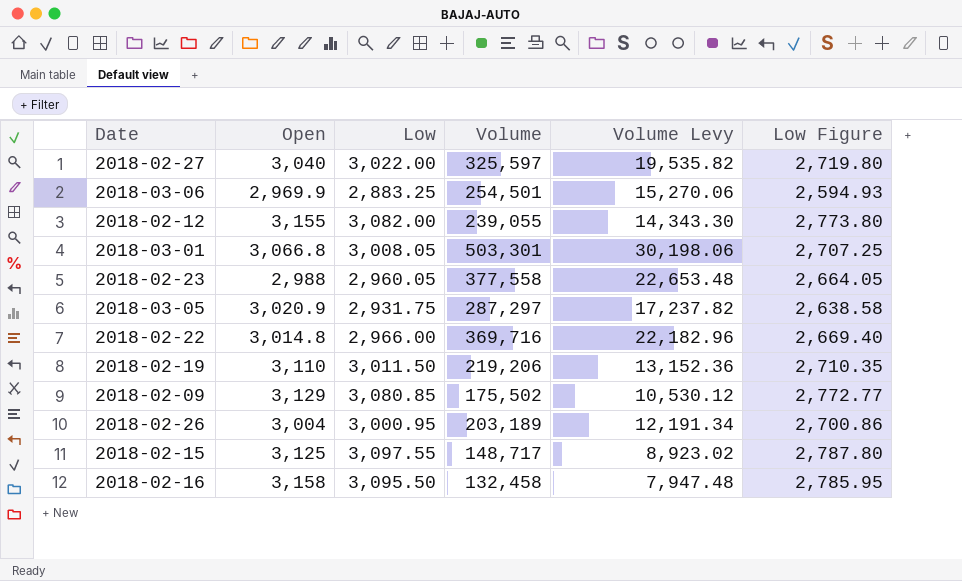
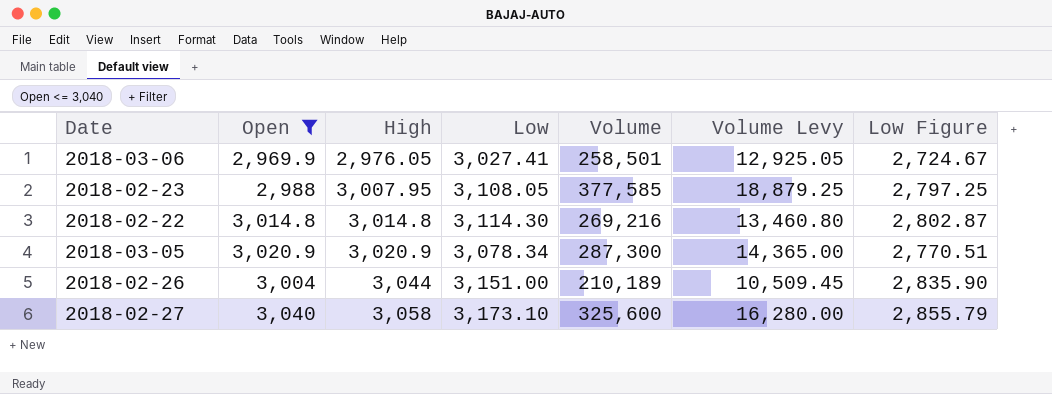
filter: none -> Open <= 3,040
row order: none -> High ascending
column High | position: none -> 3
column Volume Levy | formula: [Volume] * 0.06 -> [Volume] * 0.05
2018-03-06 | Low: 2,883.25 -> 3,027.41
2018-03-06 | Volume: 254,501 -> 258,501
2018-03-06 | Low Figure: 2,594.93 -> 2,724.67
2018-02-23 | Low: 2,960.05 -> 3,108.05
2018-02-23 | Volume: 377,558 -> 377,585
2018-02-23 | Low Figure: 2,664.05 -> 2,797.25
2018-02-22 | Low: 2,966.00 -> 3,114.30
2018-02-22 | Volume: 369,716 -> 269,216
2018-02-22 | Low Figure: 2,669.40 -> 2,802.87
2018-03-05 | Low: 2,931.75 -> 3,078.34
2018-03-05 | Volume: 287,297 -> 287,300
2018-03-05 | Low Figure: 2,638.58 -> 2,770.51
2018-02-26 | Low: 3,000.95 -> 3,151.00
2018-02-26 | Volume: 203,189 -> 210,189
2018-02-26 | Low Figure: 2,700.86 -> 2,835.90
2018-02-27 | Low: 3,022.00 -> 3,173.10
2018-02-27 | Volume: 325,597 -> 325,600
2018-02-27 | Low Figure: 2,719.80 -> 2,855.79

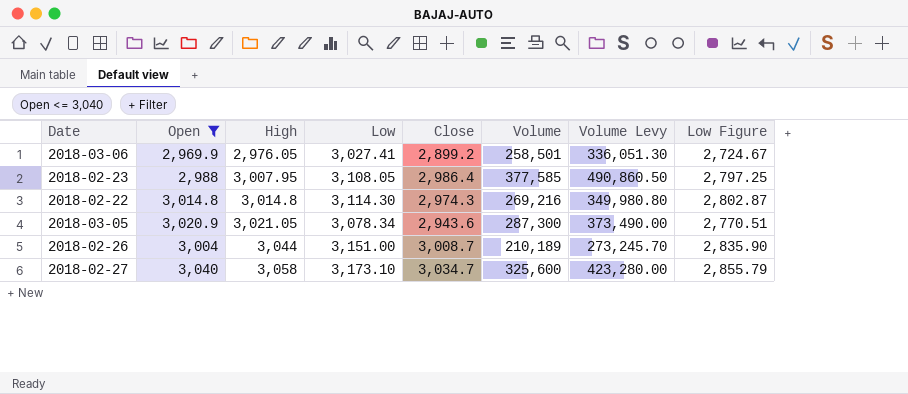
column Close | position: none -> 5
column Volume Levy | formula: [Volume] * 0.05 -> [Volume] * 1.3
2018-03-05 | High: 3,020.9 -> 3,021.05

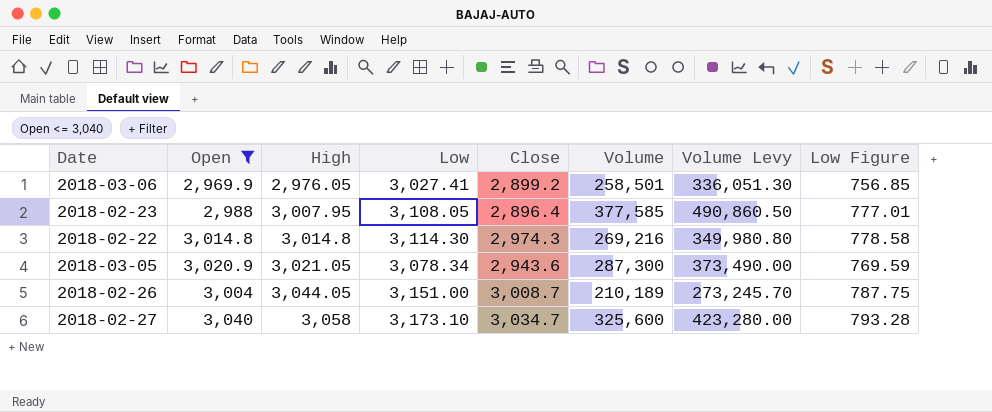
column Low Figure | formula: [Low] * 0.9 -> [Low] * 0.25
2018-02-23 | Close: 2,986.4 -> 2,896.4
2018-02-26 | High: 3,044 -> 3,044.05

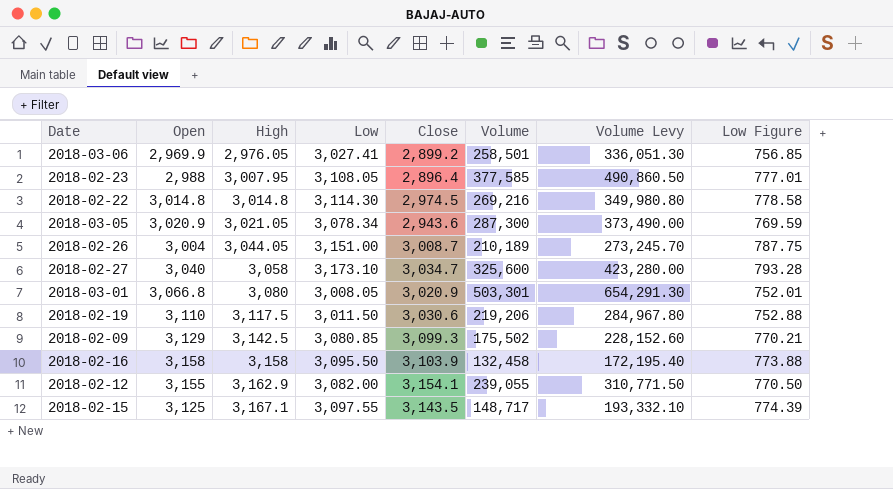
filter: Open <= 3,040 -> none
2018-02-22 | Close: 2,974.3 -> 2,974.5

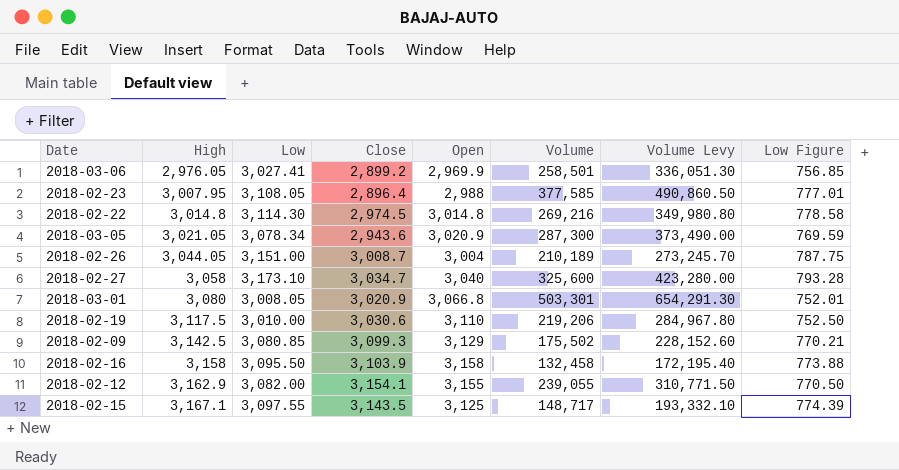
column Open | position: 2 -> 5
2018-02-19 | Low: 3,011.50 -> 3,010.00
2018-02-19 | Low Figure: 752.88 -> 752.50

